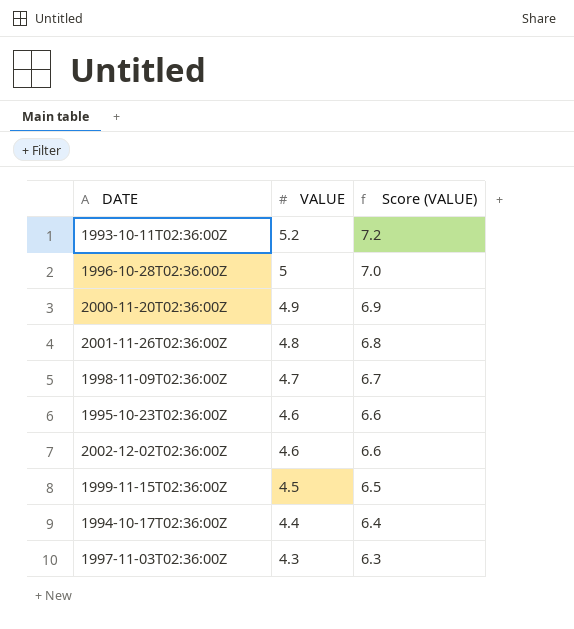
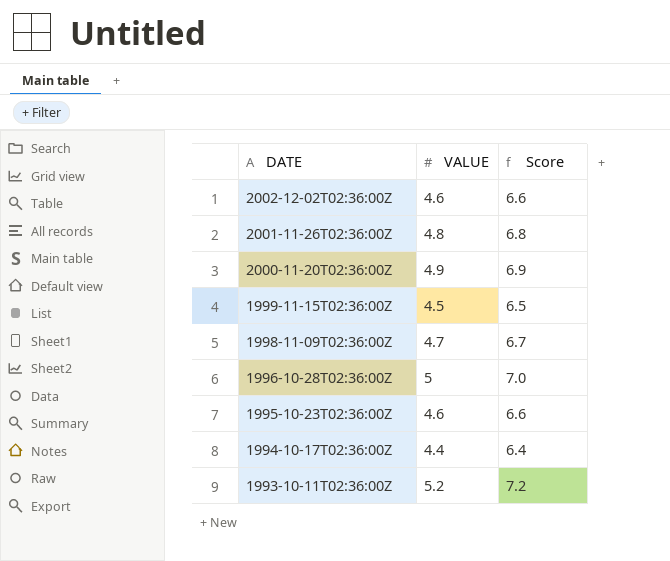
row order: VALUE descending -> DATE descending
column name: Score (VALUE) -> Score
row 1997-11-03T02:36:00Z: 4.3 | 6.3 -> none

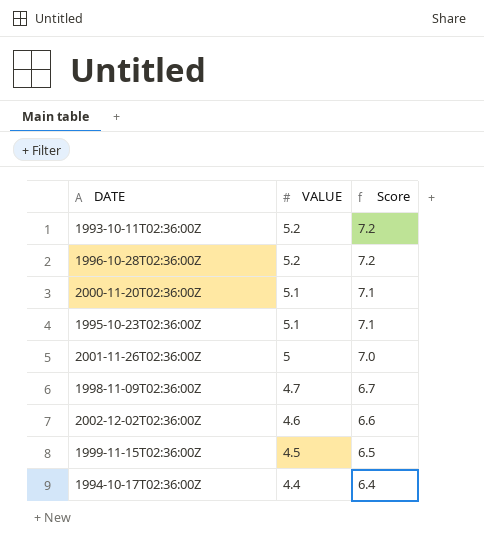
row order: DATE descending -> VALUE descending
1996-10-28T02:36:00Z | VALUE: 5 -> 5.2
1996-10-28T02:36:00Z | Score: 7.0 -> 7.2
2000-11-20T02:36:00Z | VALUE: 4.9 -> 5.1
2000-11-20T02:36:00Z | Score: 6.9 -> 7.1
1995-10-23T02:36:00Z | VALUE: 4.6 -> 5.1
1995-10-23T02:36:00Z | Score: 6.6 -> 7.1
2001-11-26T02:36:00Z | VALUE: 4.8 -> 5
2001-11-26T02:36:00Z | Score: 6.8 -> 7.0

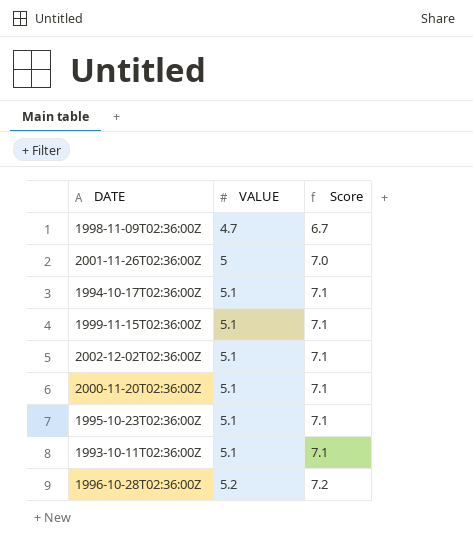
row order: VALUE descending -> VALUE ascending
1994-10-17T02:36:00Z | VALUE: 4.4 -> 5.1
1994-10-17T02:36:00Z | Score: 6.4 -> 7.1
1999-11-15T02:36:00Z | VALUE: 4.5 -> 5.1
1999-11-15T02:36:00Z | Score: 6.5 -> 7.1
2002-12-02T02:36:00Z | VALUE: 4.6 -> 5.1
2002-12-02T02:36:00Z | Score: 6.6 -> 7.1
1993-10-11T02:36:00Z | VALUE: 5.2 -> 5.1
1993-10-11T02:36:00Z | Score: 7.2 -> 7.1

